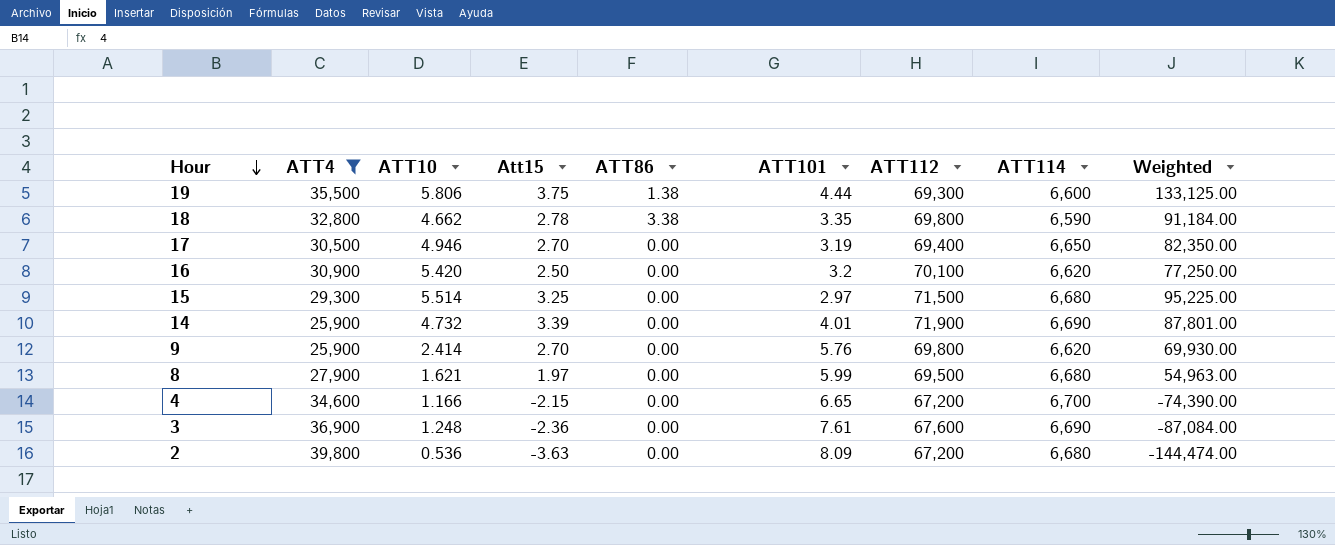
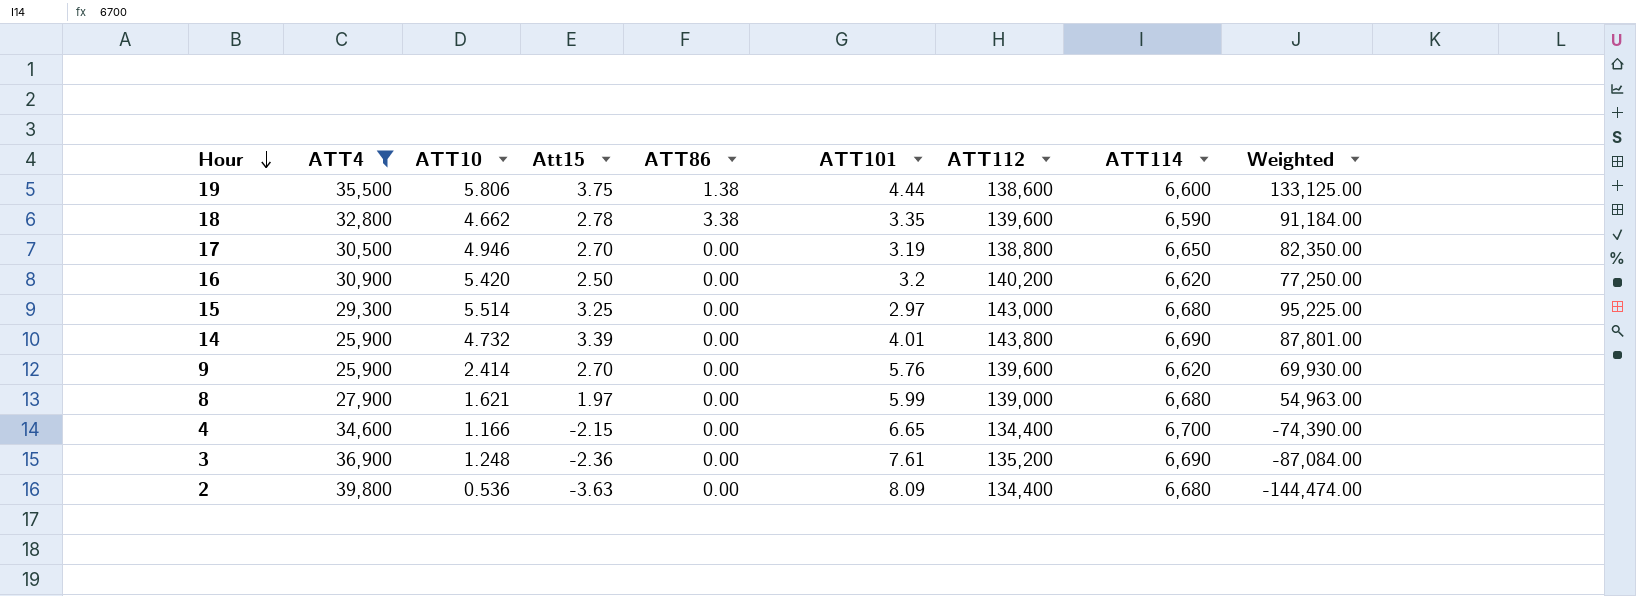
19 | ATT112: 69,300 -> 138,600
18 | ATT112: 69,800 -> 139,600
17 | ATT112: 69,400 -> 138,800
16 | ATT112: 70,100 -> 140,200
15 | ATT112: 71,500 -> 143,000
14 | ATT112: 71,900 -> 143,800
9 | ATT112: 69,800 -> 139,600
8 | ATT112: 69,500 -> 139,000
4 | ATT112: 67,200 -> 134,400
3 | ATT112: 67,600 -> 135,200
2 | ATT112: 67,200 -> 134,400

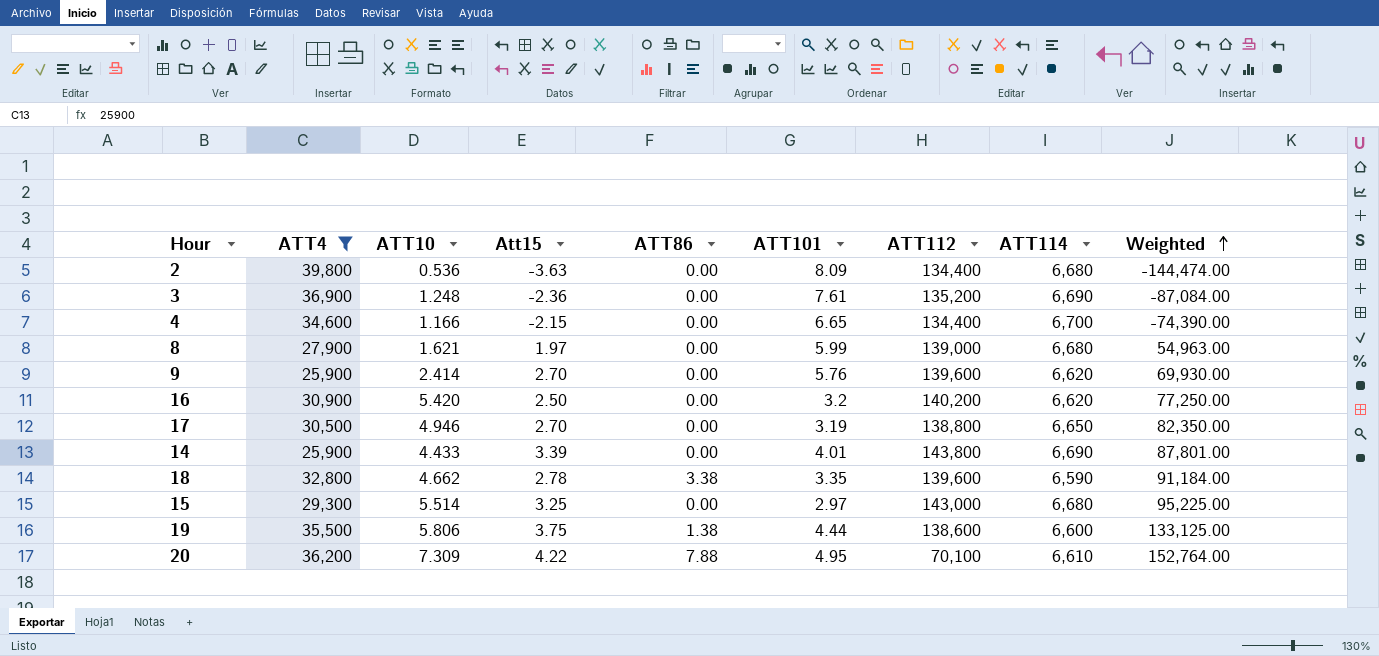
row order: Hour descending -> Weighted ascending
14 | ATT10: 4.732 -> 4.433
row 20: none -> 36,200 | 7.309 | 4.22 | 7.88 | 4.95 | 70,100 | 6,610 | 152,764.00

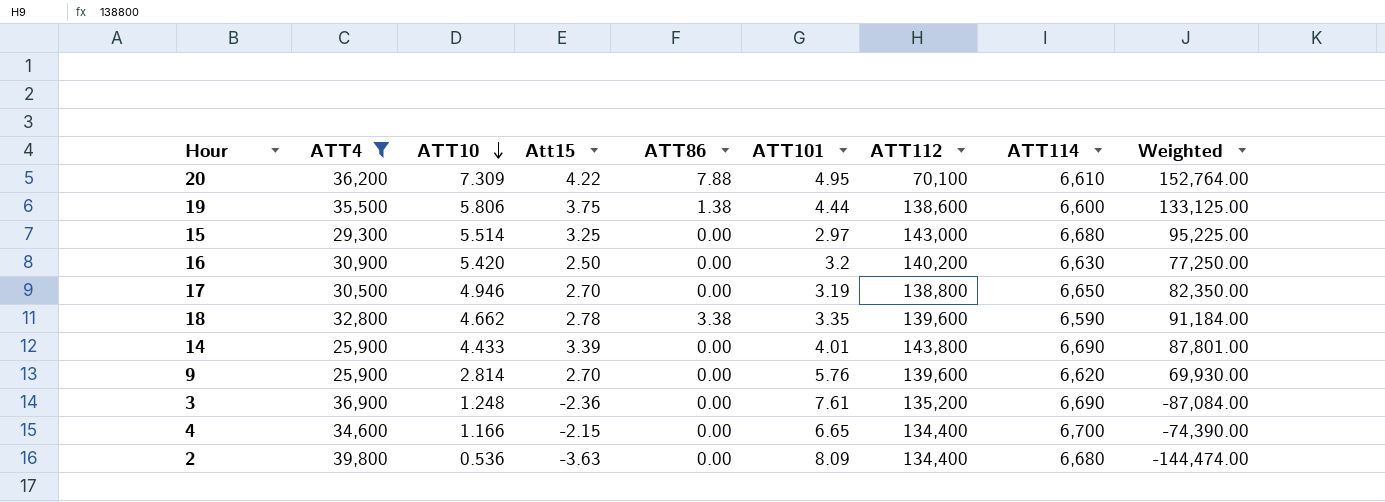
row order: Weighted ascending -> ATT10 descending
row 8: 27,900 | 1.621 | 1.97 | 0.00 | 5.99 | 139,000 | 6,680 | 54,963.00 -> none
16 | ATT114: 6,620 -> 6,630
9 | ATT10: 2.414 -> 2.814

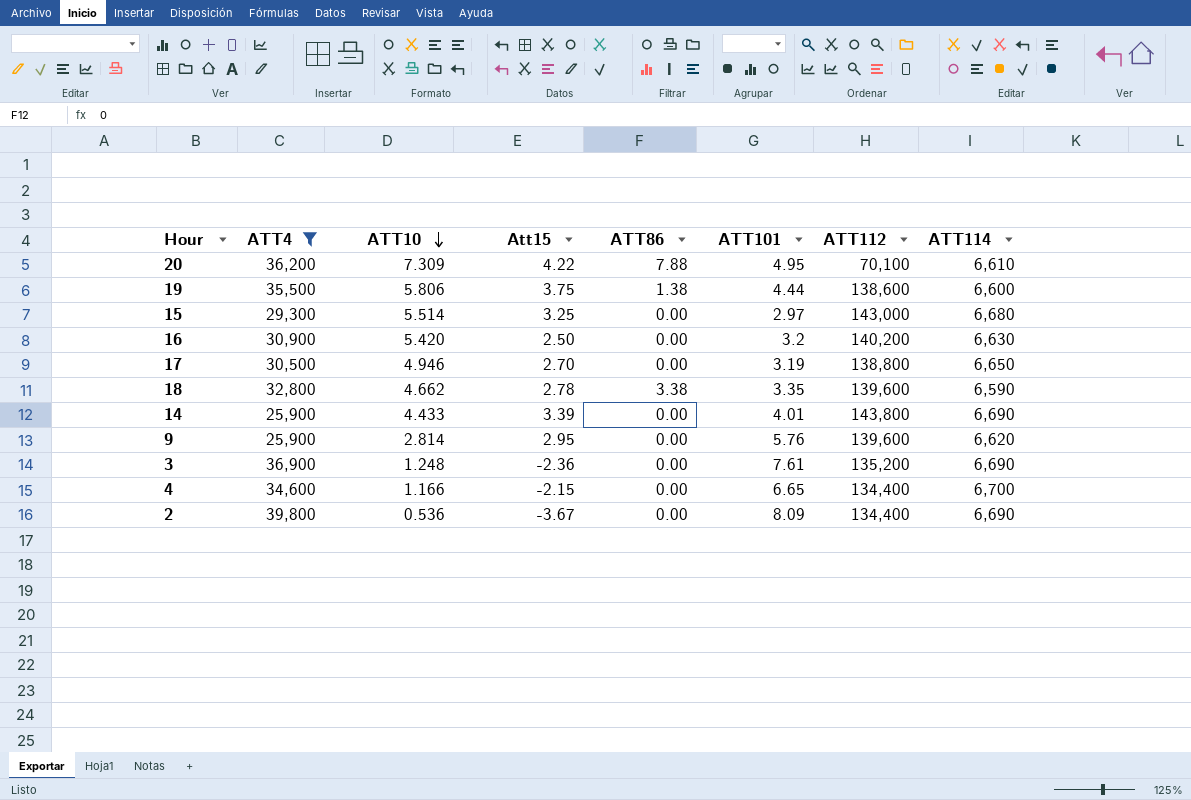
column Weighted | formula: [ATT4] * [Att15] -> none
9 | Att15: 2.70 -> 2.95
2 | Att15: -3.63 -> -3.67
2 | ATT114: 6,680 -> 6,690

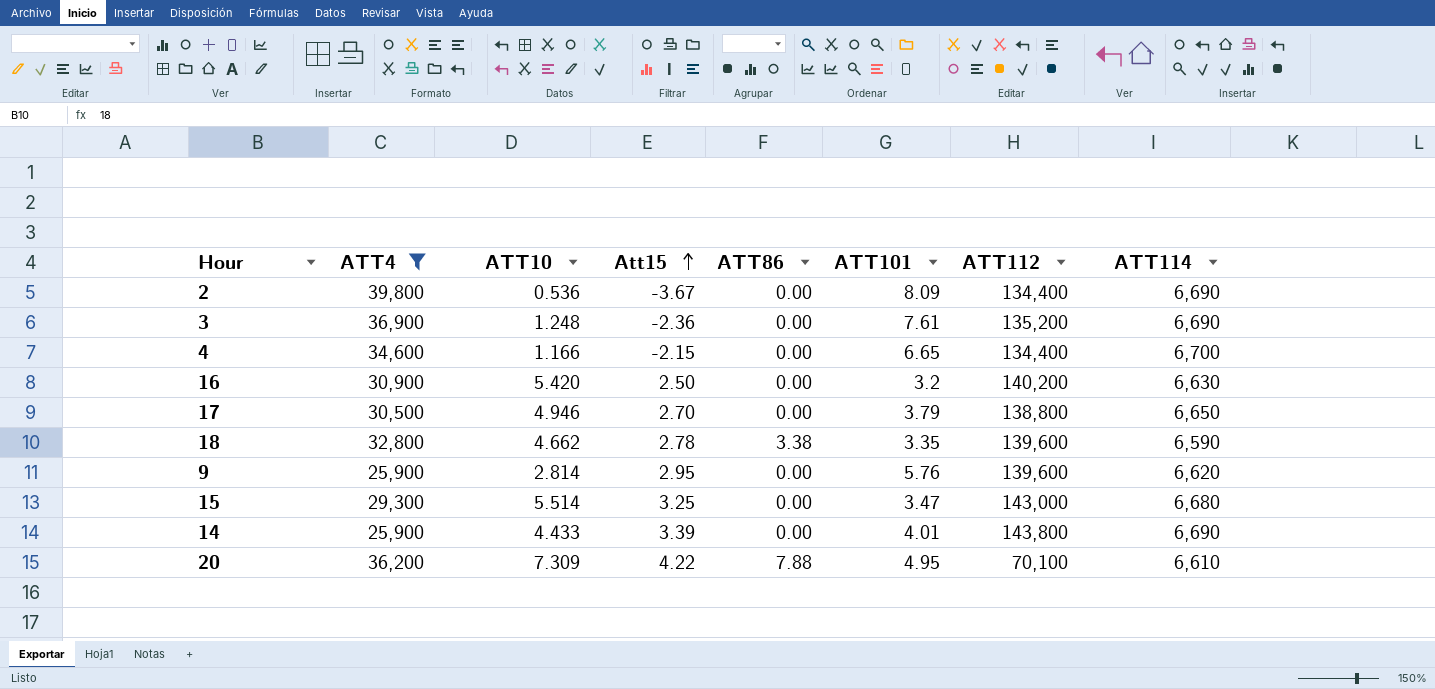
row order: ATT10 descending -> Att15 ascending
row 19: 35,500 | 5.806 | 3.75 | 1.38 | 4.44 | 138,600 | 6,600 -> none
17 | ATT101: 3.19 -> 3.79
15 | ATT101: 2.97 -> 3.47

